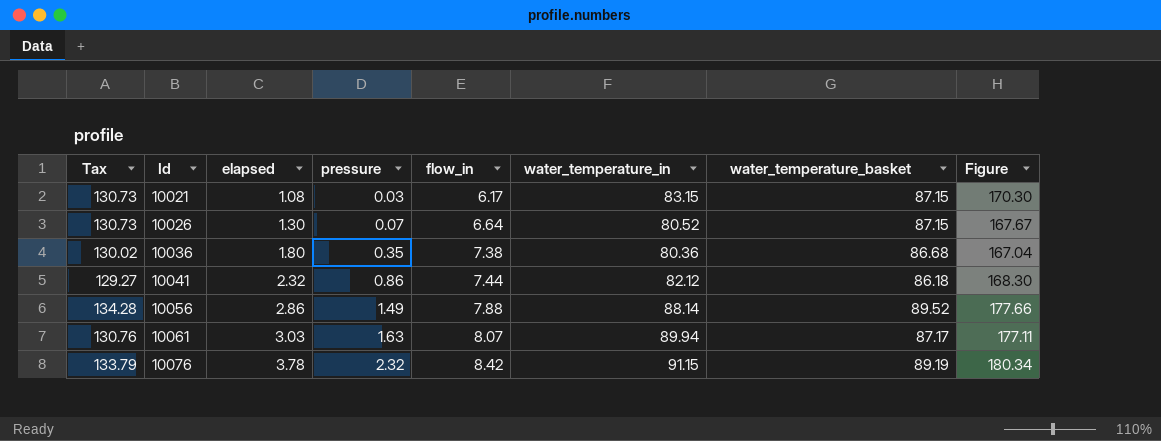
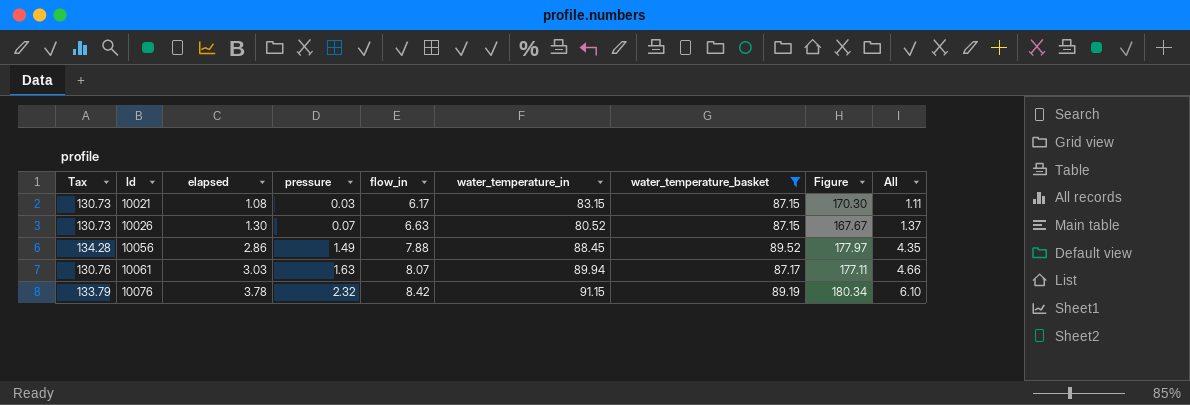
filter: none -> water_temperature_basket >= 87.15
column All | formula: none -> [elapsed] + [pressure]
10026 | flow_in: 6.64 -> 6.63
10056 | water_temperature_in: 88.14 -> 88.45
10056 | Figure: 177.66 -> 177.97

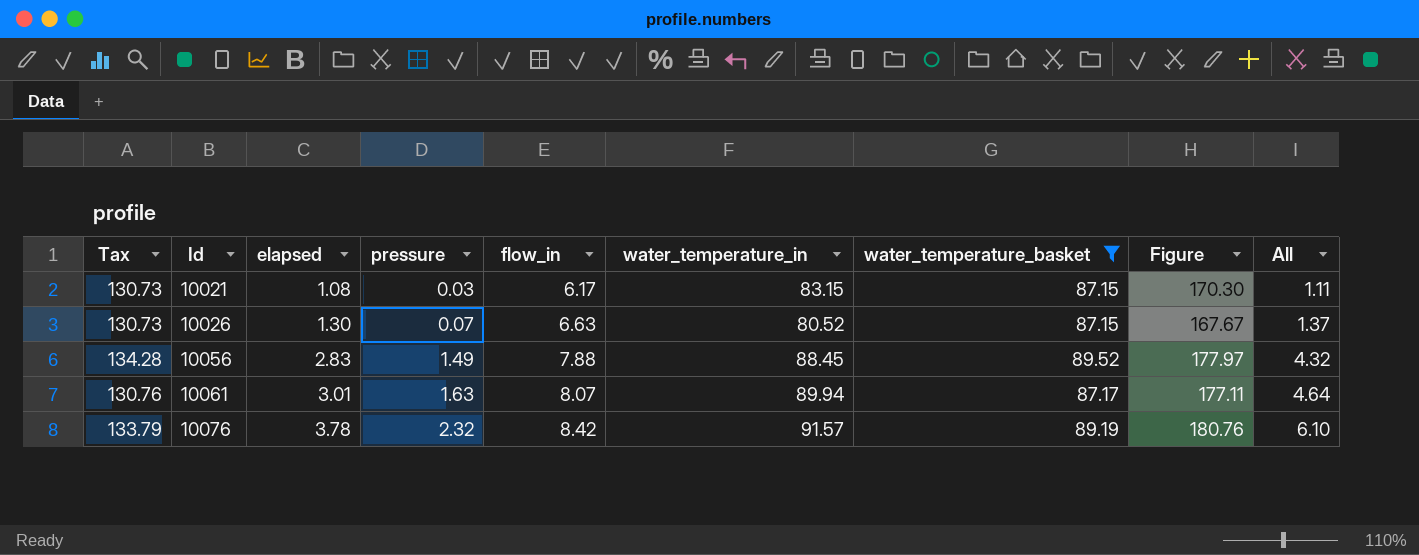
10056 | elapsed: 2.86 -> 2.83
10056 | All: 4.35 -> 4.32
10061 | elapsed: 3.03 -> 3.01
10061 | All: 4.66 -> 4.64
10076 | water_temperature_in: 91.15 -> 91.57
10076 | Figure: 180.34 -> 180.76

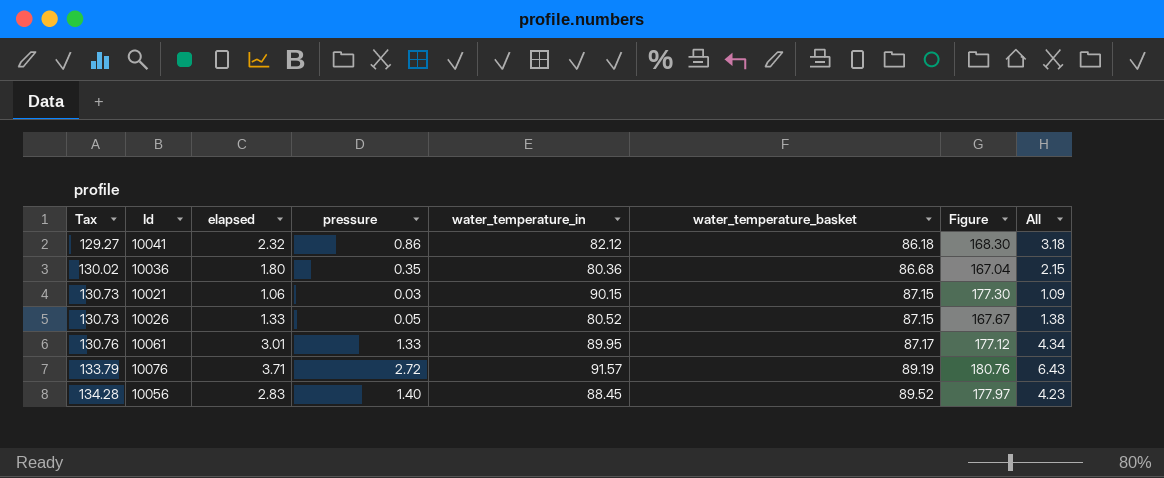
filter: water_temperature_basket >= 87.15 -> none
row order: Id ascending -> Tax ascending
column flow_in | position: 5 -> none
10021 | elapsed: 1.08 -> 1.06
10021 | water_temperature_in: 83.15 -> 90.15
10021 | Figure: 170.30 -> 177.30
10021 | All: 1.11 -> 1.09
10026 | elapsed: 1.30 -> 1.33
10026 | pressure: 0.07 -> 0.05
10026 | All: 1.37 -> 1.38
10061 | pressure: 1.63 -> 1.33
10061 | water_temperature_in: 89.94 -> 89.95
10061 | Figure: 177.11 -> 177.12
10061 | All: 4.64 -> 4.34
10076 | elapsed: 3.78 -> 3.71
10076 | pressure: 2.32 -> 2.72
10076 | All: 6.10 -> 6.43
10056 | pressure: 1.49 -> 1.40
10056 | All: 4.32 -> 4.23

